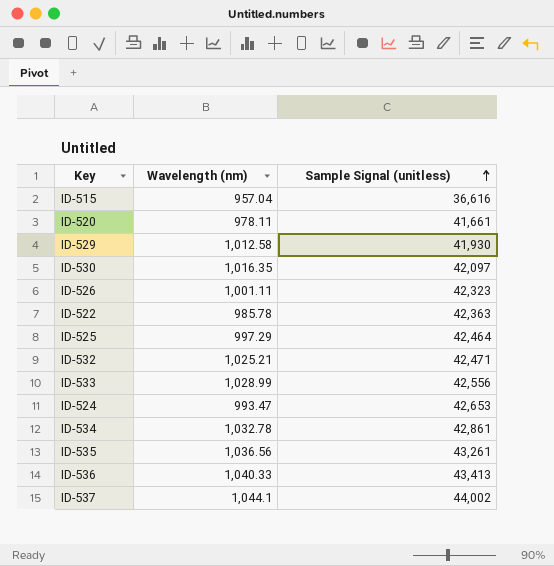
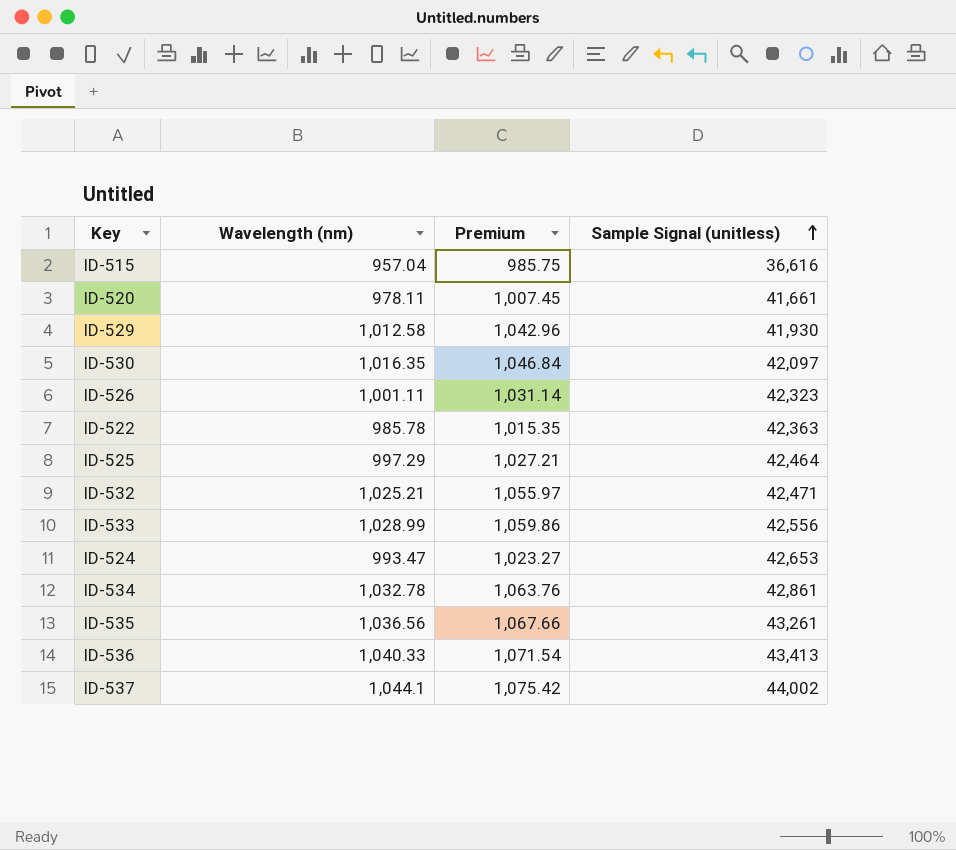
column Premium | formula: none -> [Wavelength (nm)] * 1.03

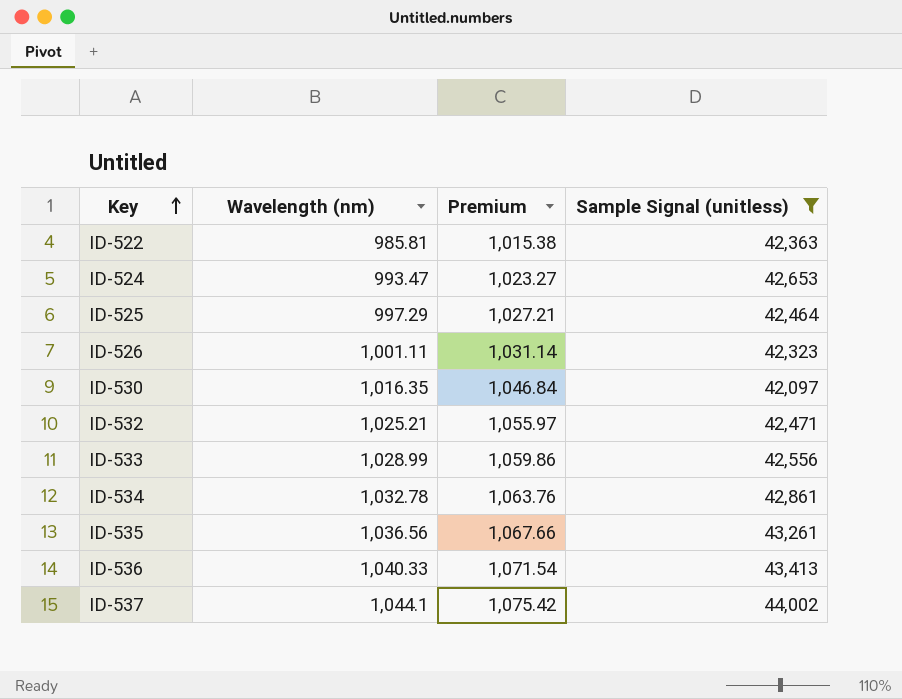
filter: none -> Sample Signal (unitless) >= 42,097
row order: Sample Signal (unitless) ascending -> Key ascending
ID-522 | Wavelength (nm): 985.78 -> 985.81
ID-522 | Premium: 1,015.35 -> 1,015.38

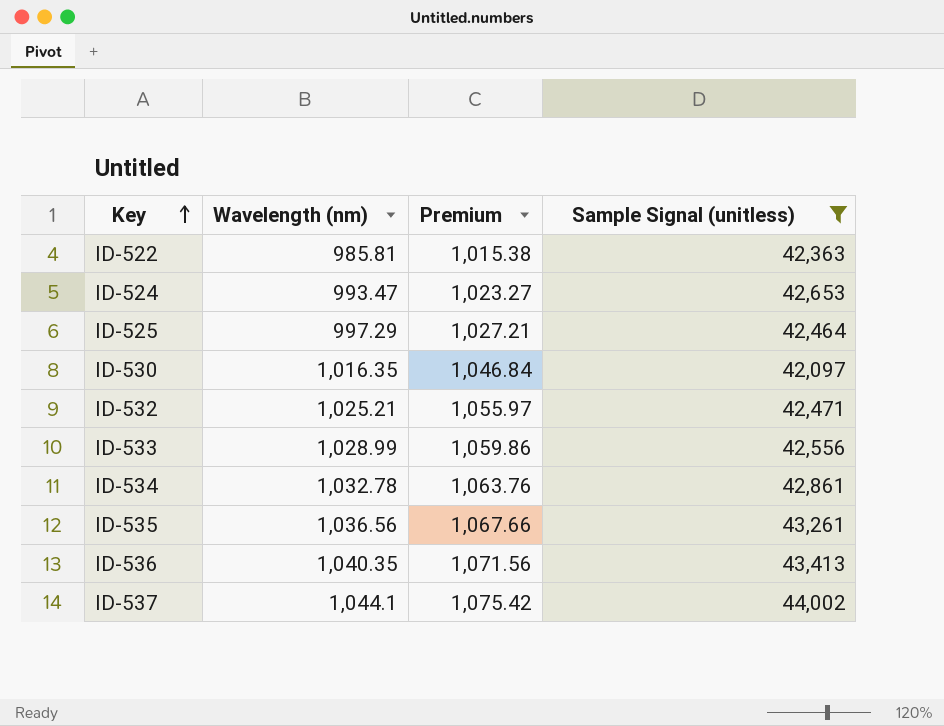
row ID-526: 1,001.11 | 1,031.14 | 42,323 -> none
ID-536 | Wavelength (nm): 1,040.33 -> 1,040.35
ID-536 | Premium: 1,071.54 -> 1,071.56

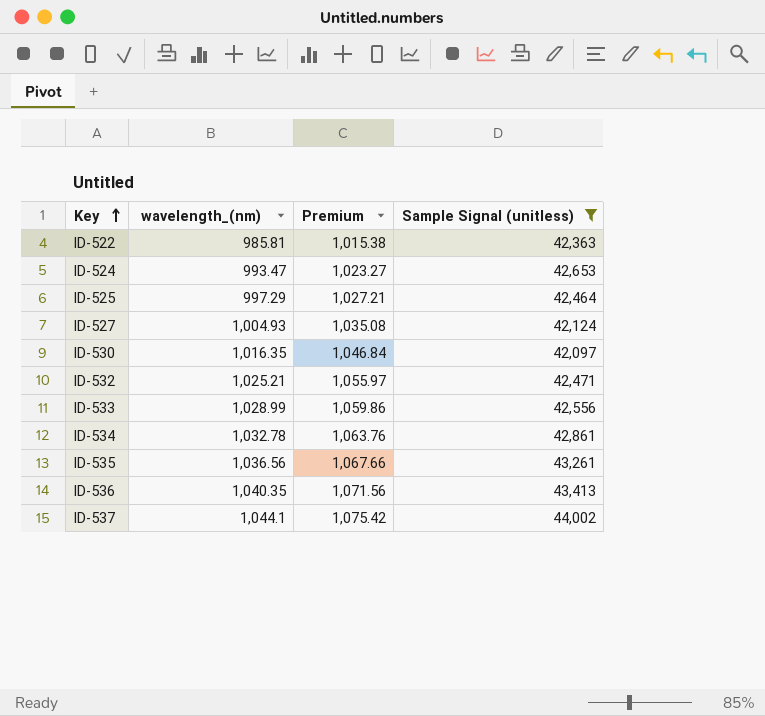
column name: Wavelength (nm) -> wavelength_(nm)
row ID-527: none -> 1,004.93 | 1,035.08 | 42,124

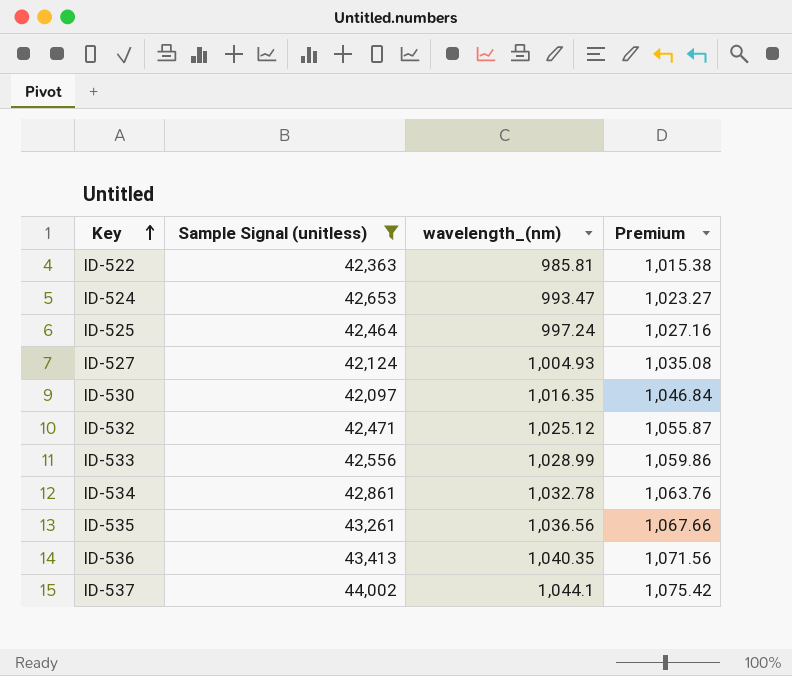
column Sample Signal (unitless) | position: 4 -> 2
ID-525 | wavelength_(nm): 997.29 -> 997.24
ID-525 | Premium: 1,027.21 -> 1,027.16
ID-532 | wavelength_(nm): 1,025.21 -> 1,025.12
ID-532 | Premium: 1,055.97 -> 1,055.87

